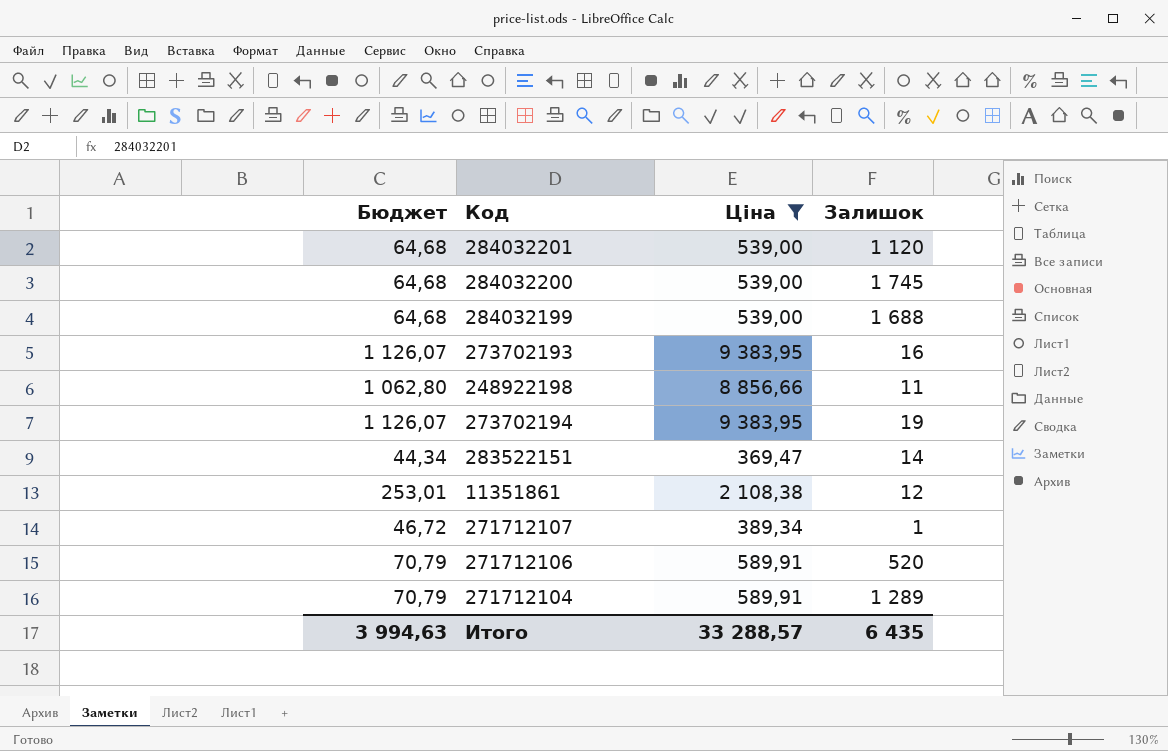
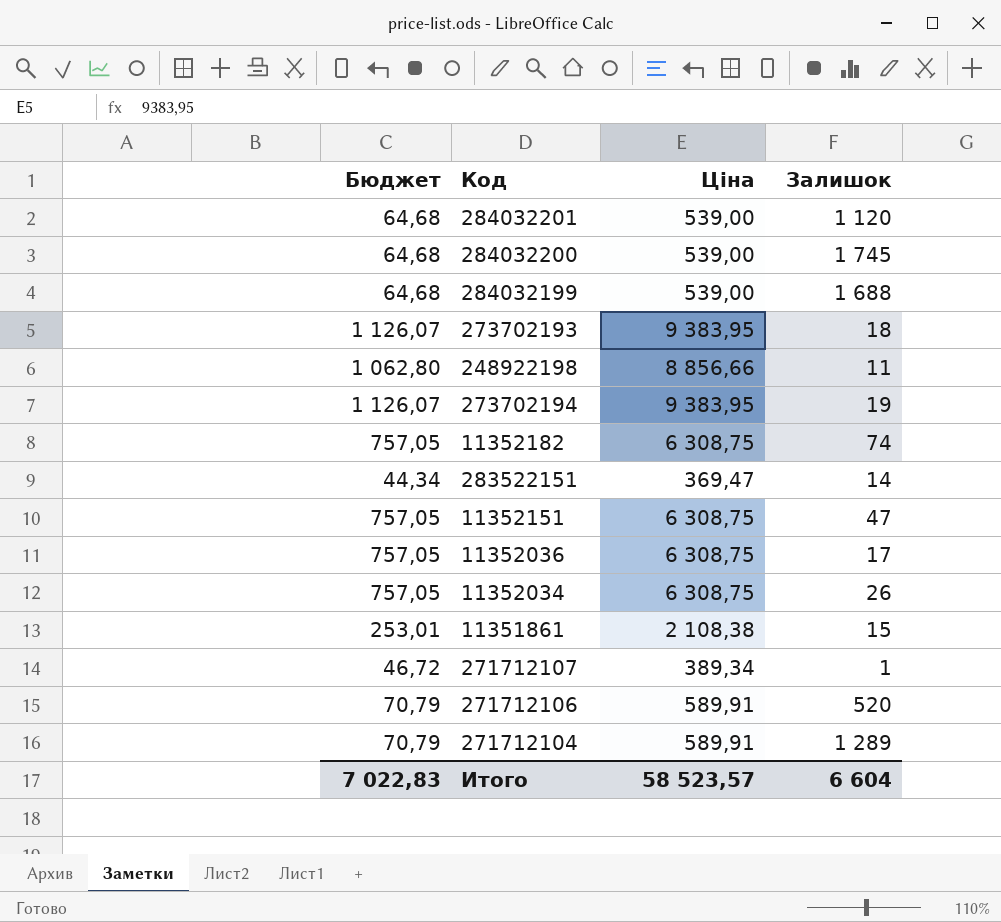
filter: Ціна != 6 308,75 -> none
273702193 | Залишок: 16 -> 18
11351861 | Залишок: 12 -> 15
Итого | Бюджет: 3 994,63 -> 7 022,83
Итого | Ціна: 33 288,57 -> 58 523,57
Итого | Залишок: 6 435 -> 6 604

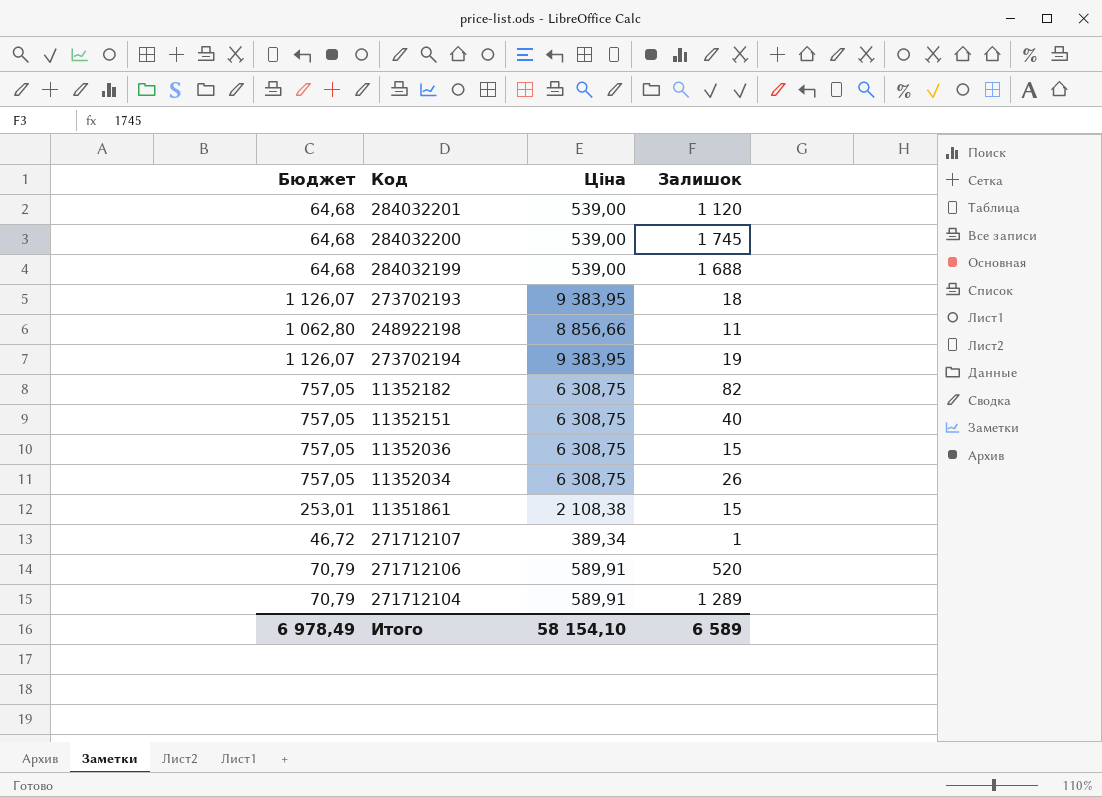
row 283522151: 44,34 | 369,47 | 14 -> none
11352182 | Залишок: 74 -> 82
11352151 | Залишок: 47 -> 40
11352036 | Залишок: 17 -> 15
Итого | Бюджет: 7 022,83 -> 6 978,49
Итого | Ціна: 58 523,57 -> 58 154,10
Итого | Залишок: 6 604 -> 6 589

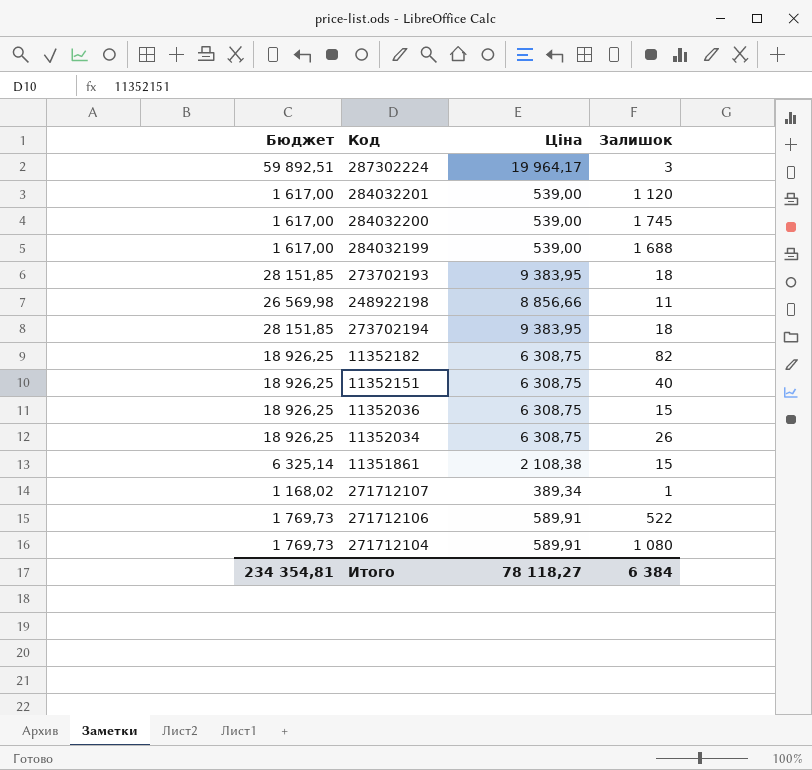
column Бюджет | formula: [Ціна] * 0,12 -> [Ціна] * 3
row 287302224: none -> 59 892,51 | 19 964,17 | 3
273702194 | Залишок: 19 -> 18
271712106 | Залишок: 520 -> 522
271712104 | Залишок: 1 289 -> 1 080
Итого | Бюджет: 6 978,49 -> 234 354,81
Итого | Ціна: 58 154,10 -> 78 118,27
Итого | Залишок: 6 589 -> 6 384

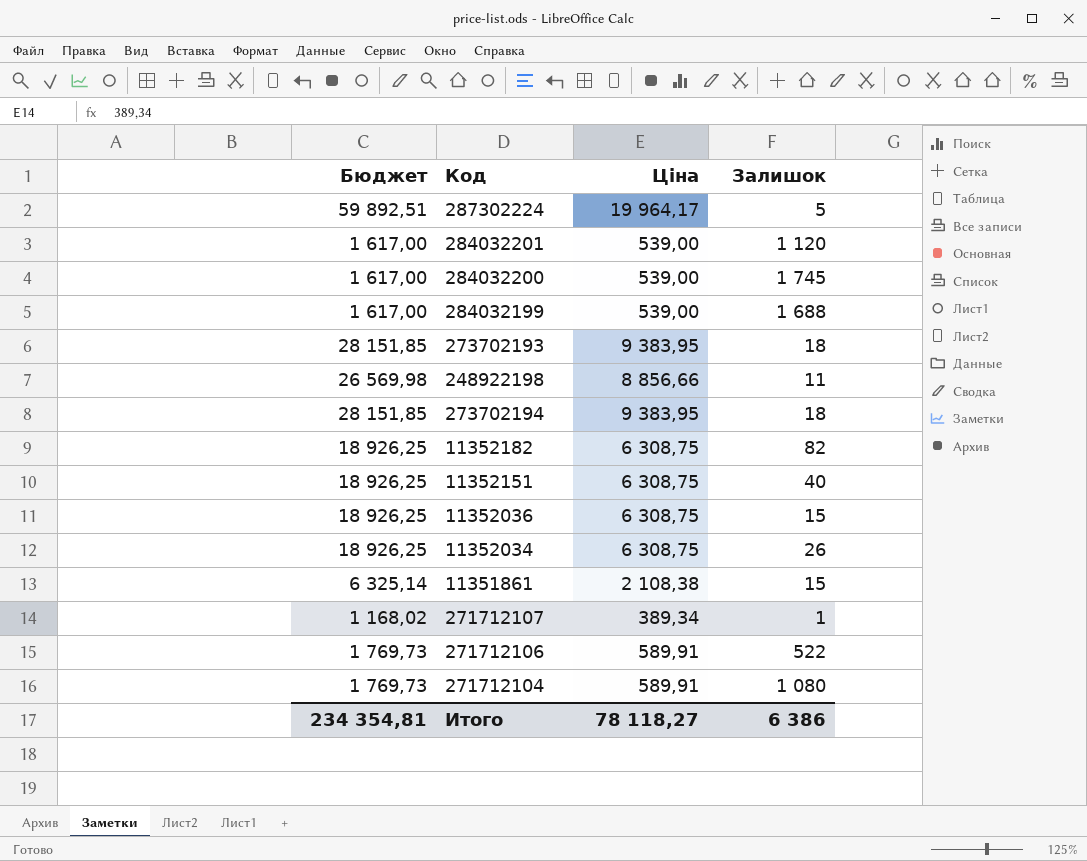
287302224 | Залишок: 3 -> 5
Итого | Залишок: 6 384 -> 6 386

